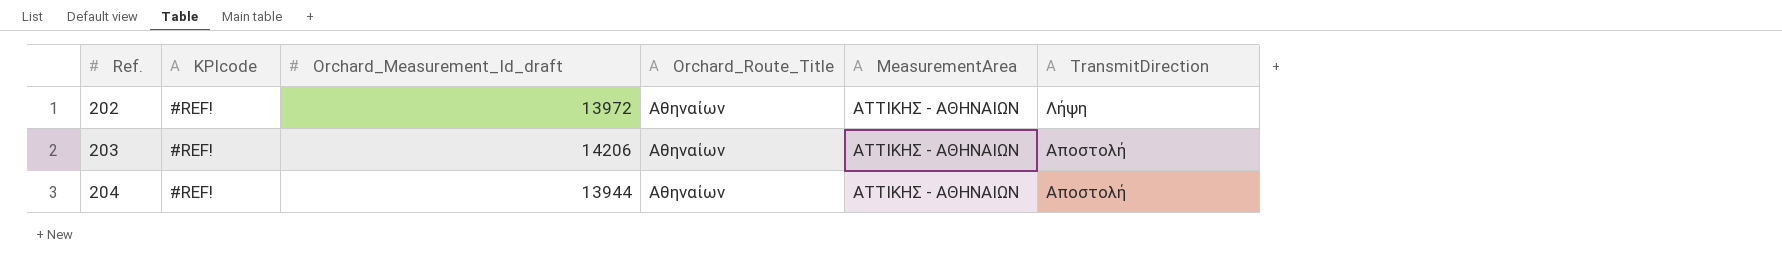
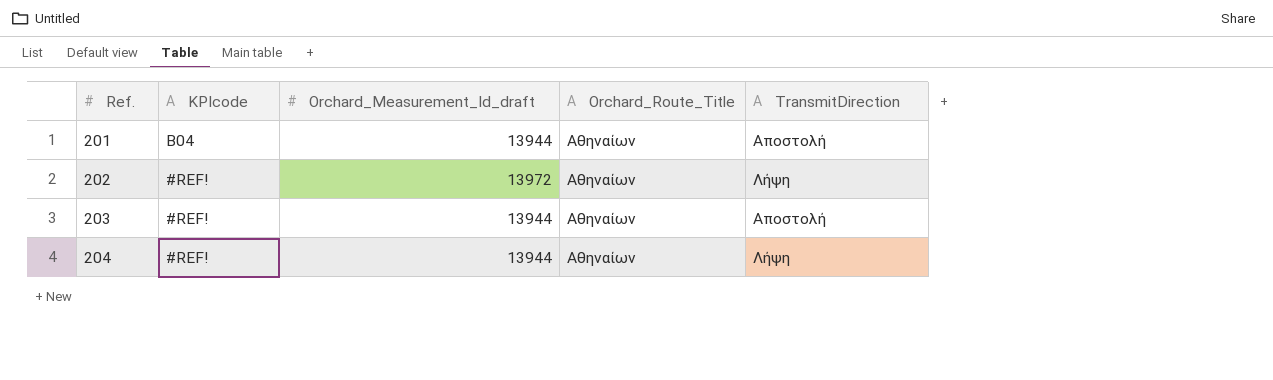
column MeasurementArea | position: 5 -> none
row 201: none -> Β04 | 13944 | Αθηναίων | Αποστολή
203 | Orchard_Measurement_Id_draft: 14206 -> 13944
204 | TransmitDirection: Αποστολή -> Λήψη

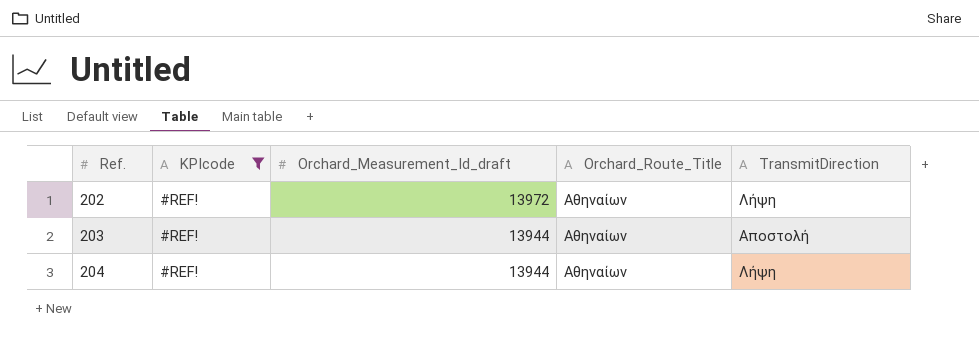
filter: none -> KPIcode = #REF!

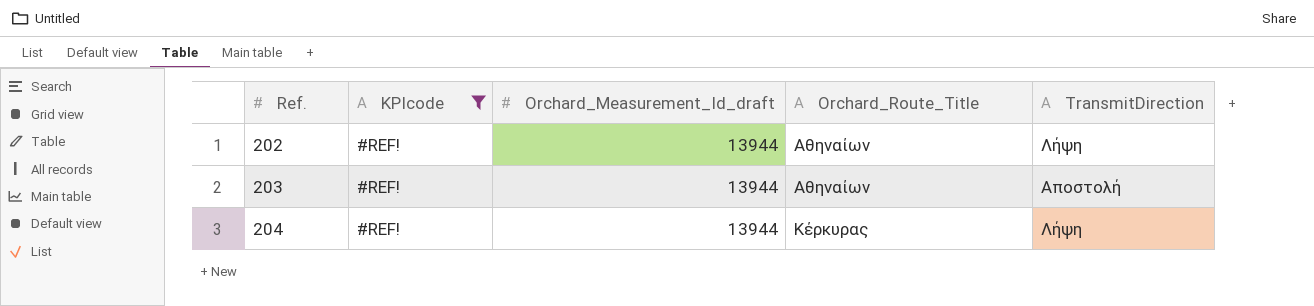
202 | Orchard_Measurement_Id_draft: 13972 -> 13944
204 | Orchard_Route_Title: Αθηναίων -> Κέρκυρας

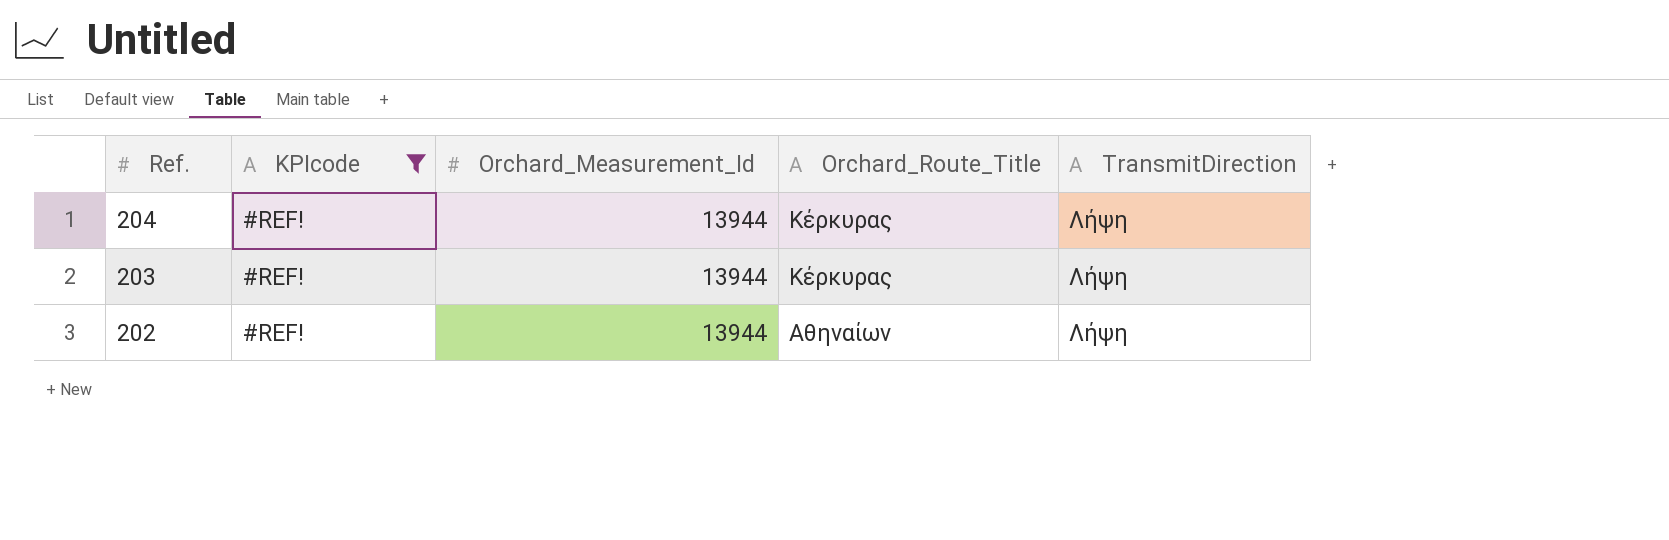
row order: Ref. ascending -> Ref. descending
column name: Orchard_Measurement_Id_draft -> Orchard_Measurement_Id
203 | Orchard_Route_Title: Αθηναίων -> Κέρκυρας
203 | TransmitDirection: Αποστολή -> Λήψη

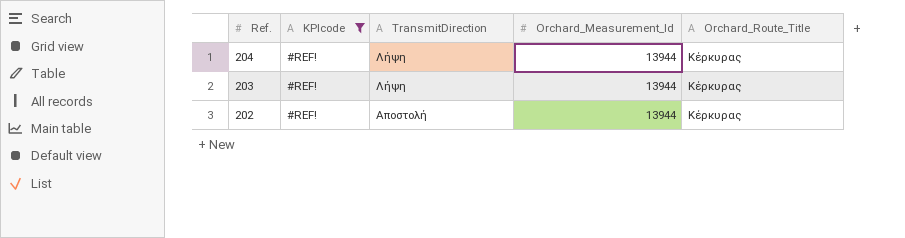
column TransmitDirection | position: 5 -> 3
202 | TransmitDirection: Λήψη -> Αποστολή
202 | Orchard_Route_Title: Αθηναίων -> Κέρκυρας

